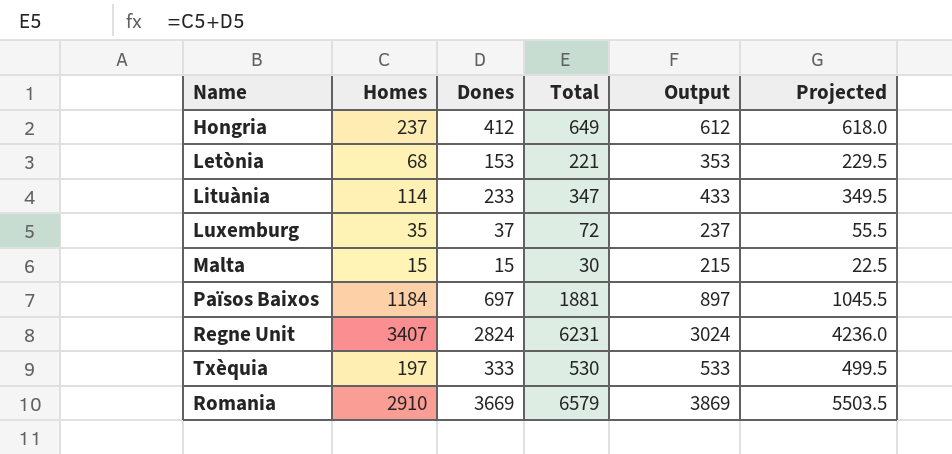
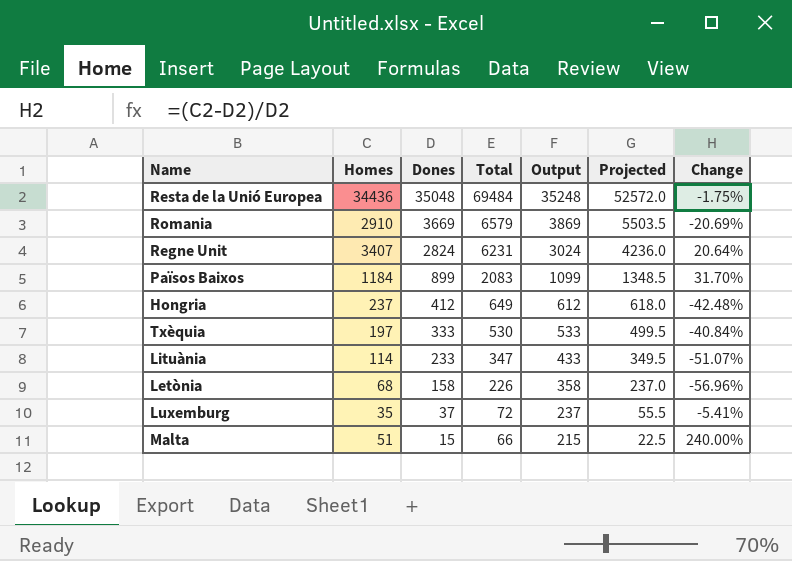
row order: none -> Dones descending
column Change | formula: none -> ([Homes] - [Dones]) / [Dones]
row Resta de la Unió Europea: none -> 34436 | 35048 | 69484 | 35248 | 52572.0 | -1.75%
Països Baixos | Dones: 697 -> 899
Països Baixos | Total: 1881 -> 2083
Països Baixos | Output: 897 -> 1099
Països Baixos | Projected: 1045.5 -> 1348.5
Letònia | Dones: 153 -> 158
Letònia | Total: 221 -> 226
Letònia | Output: 353 -> 358
Letònia | Projected: 229.5 -> 237.0
Malta | Homes: 15 -> 51
Malta | Total: 30 -> 66

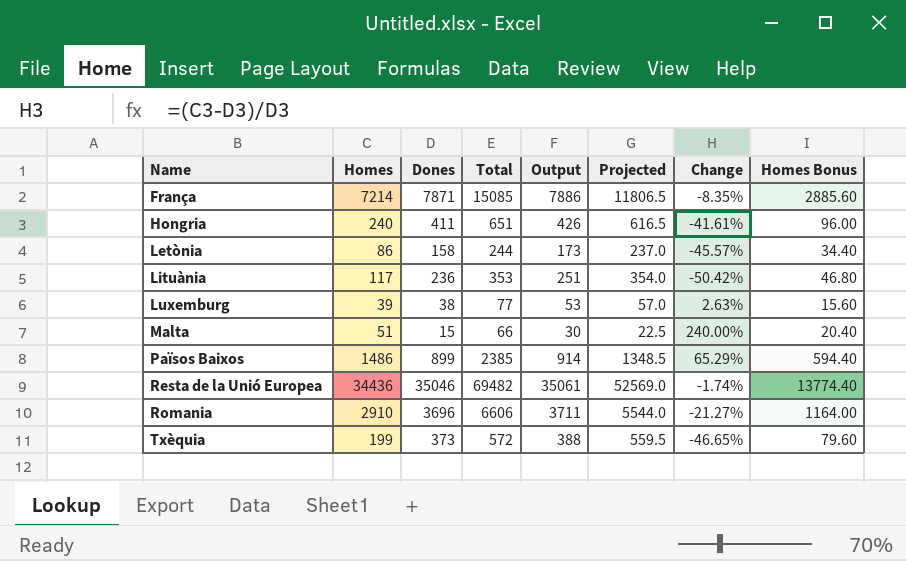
row order: Dones descending -> Name ascending
column Output | formula: [Dones] + 200 -> [Dones] + 15
column Homes Bonus | formula: none -> [Homes] * 0.4
row Regne Unit: 3407 | 2824 | 6231 | 3024 | 4236.0 | 20.64% -> none
row França: none -> 7214 | 7871 | 15085 | 7886 | 11806.5 | -8.35% | 2885.60
Hongria | Homes: 237 -> 240
Hongria | Dones: 412 -> 411
Hongria | Total: 649 -> 651
Hongria | Projected: 618.0 -> 616.5
Hongria | Change: -42.48% -> -41.61%
Letònia | Homes: 68 -> 86
Letònia | Total: 226 -> 244
Letònia | Change: -56.96% -> -45.57%
Lituània | Homes: 114 -> 117
Lituània | Dones: 233 -> 236
Lituània | Total: 347 -> 353
Lituània | Projected: 349.5 -> 354.0
Lituània | Change: -51.07% -> -50.42%
Luxemburg | Homes: 35 -> 39
Luxemburg | Dones: 37 -> 38
Luxemburg | Total: 72 -> 77
Luxemburg | Projected: 55.5 -> 57.0
Luxemburg | Change: -5.41% -> 2.63%
Països Baixos | Homes: 1184 -> 1486
Països Baixos | Total: 2083 -> 2385
Països Baixos | Change: 31.70% -> 65.29%
Resta de la Unió Europea | Dones: 35048 -> 35046
Resta de la Unió Europea | Total: 69484 -> 69482
Resta de la Unió Europea | Projected: 52572.0 -> 52569.0
Resta de la Unió Europea | Change: -1.75% -> -1.74%
Romania | Dones: 3669 -> 3696
Romania | Total: 6579 -> 6606
Romania | Projected: 5503.5 -> 5544.0
Romania | Change: -20.69% -> -21.27%
Txèquia | Homes: 197 -> 199
Txèquia | Dones: 333 -> 373
Txèquia | Total: 530 -> 572
Txèquia | Projected: 499.5 -> 559.5
Txèquia | Change: -40.84% -> -46.65%

